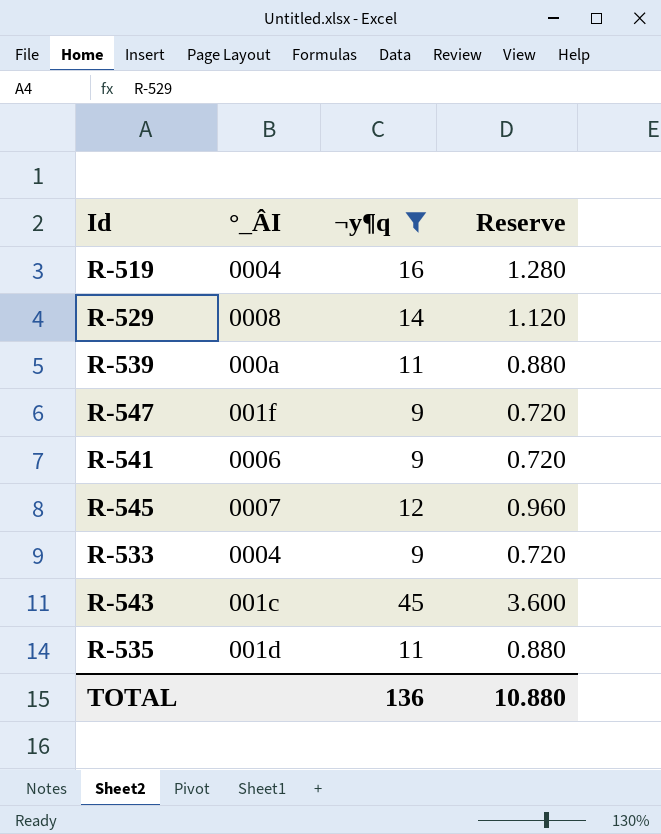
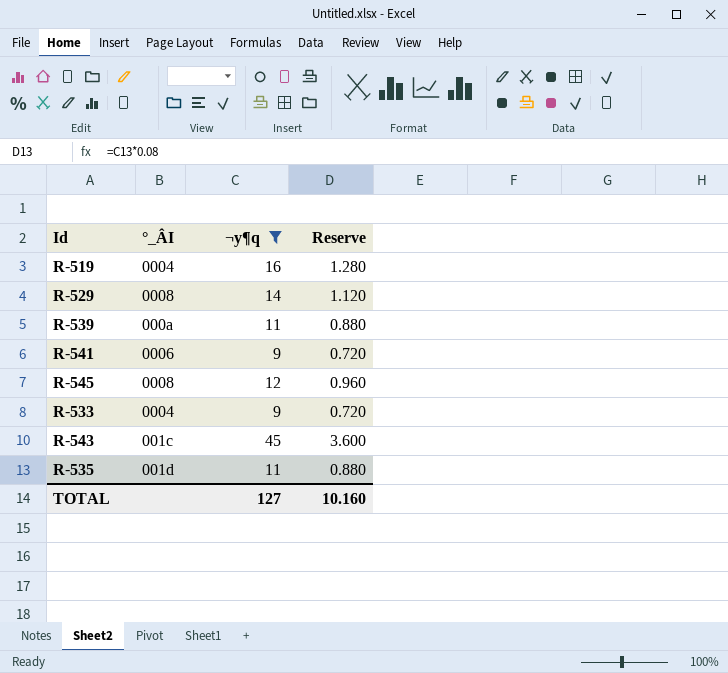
row R-547: 001f | 9 | 0.720 -> none
R-545 | °_ÂI: 0007 -> 0008
TOTAL | ¬y¶q: 136 -> 127
TOTAL | Reserve: 10.880 -> 10.160

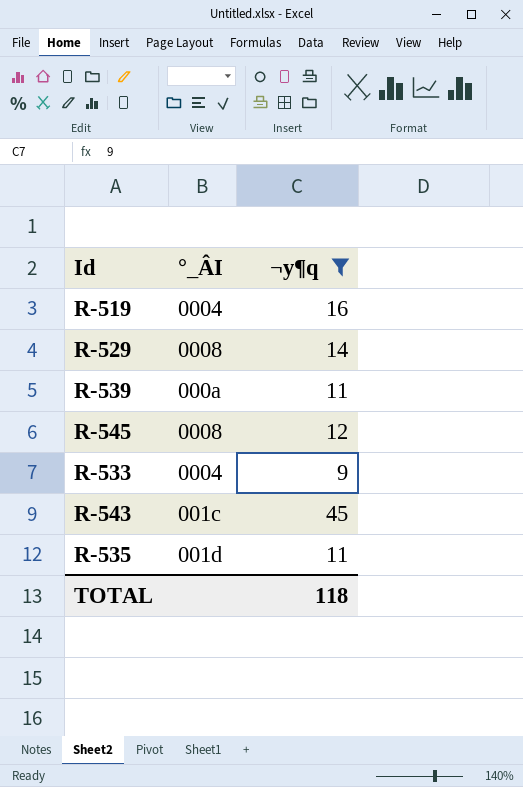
column Reserve | formula: [¬y¶q] * 0.08 -> none
row R-541: 0006 | 9 | 0.720 -> none
TOTAL | ¬y¶q: 127 -> 118

